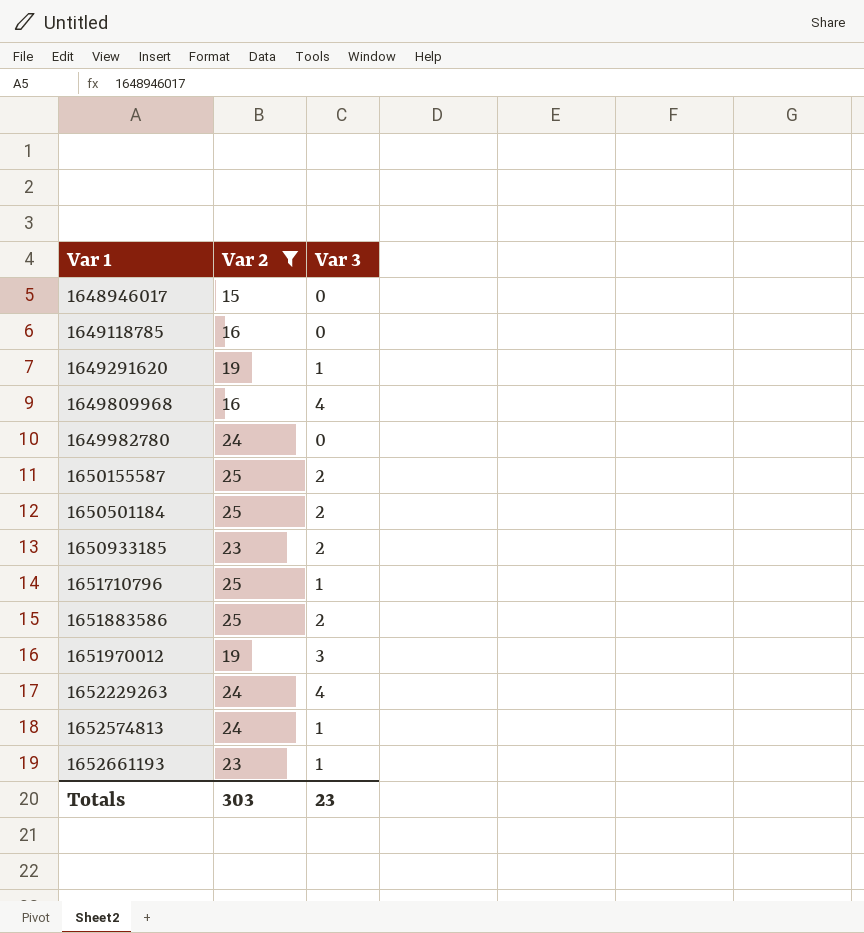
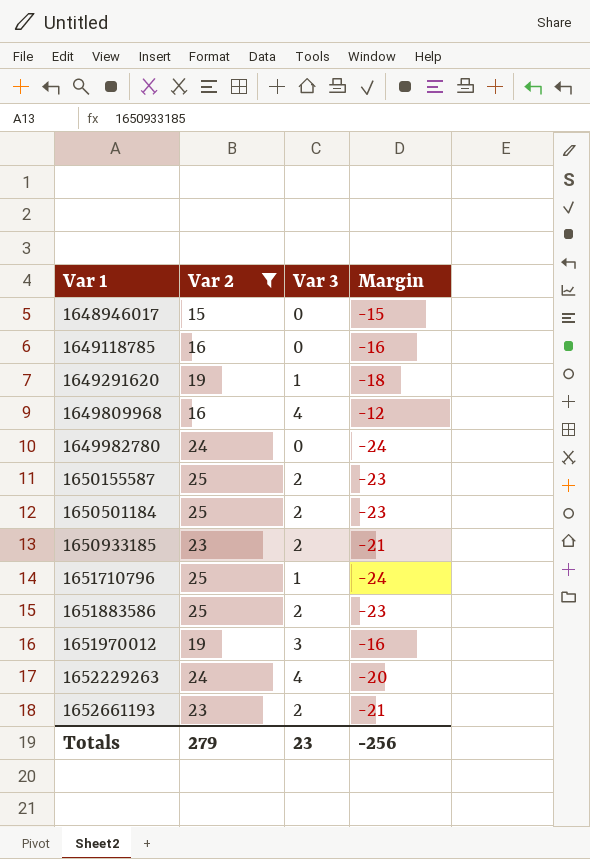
column Margin | formula: none -> [Var 3] - [Var 2]
row 1652574813: 24 | 1 -> none
1652661193 | Var 3: 1 -> 2
Totals | Var 2: 303 -> 279

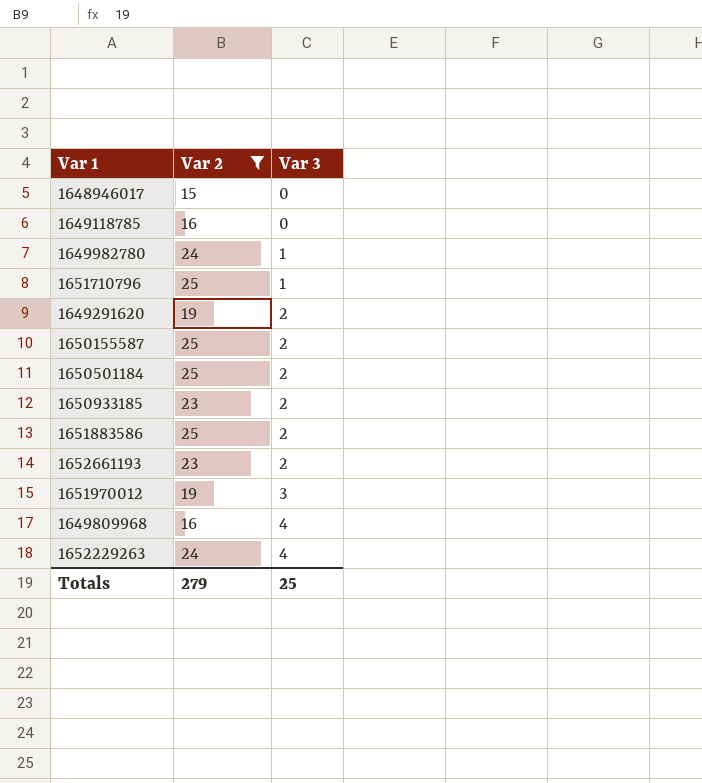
row order: Var 1 ascending -> Var 3 ascending
column Margin | formula: [Var 3] - [Var 2] -> none
1649982780 | Var 3: 0 -> 1
1649291620 | Var 3: 1 -> 2
Totals | Var 3: 23 -> 25

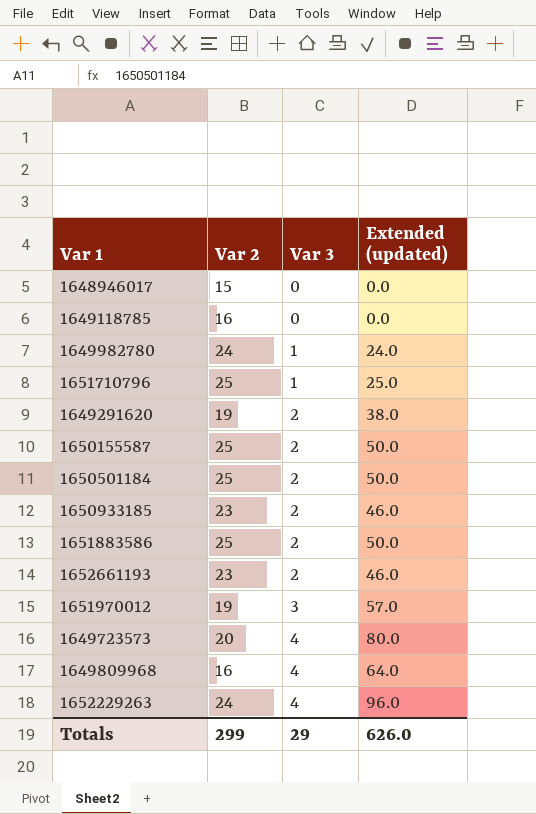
filter: Var 2 != 20 -> none
column Extended (updated) | formula: none -> [Var 2] * [Var 3]
Totals | Var 2: 279 -> 299
Totals | Var 3: 25 -> 29

